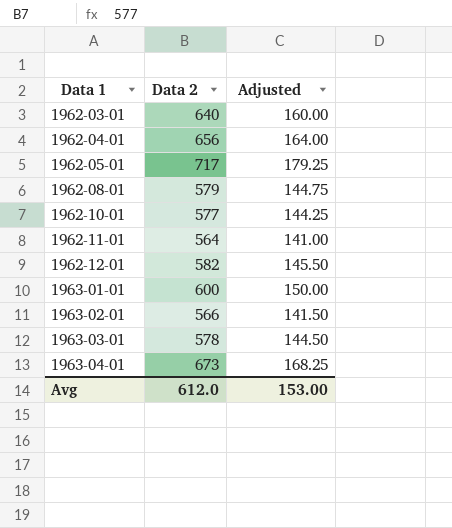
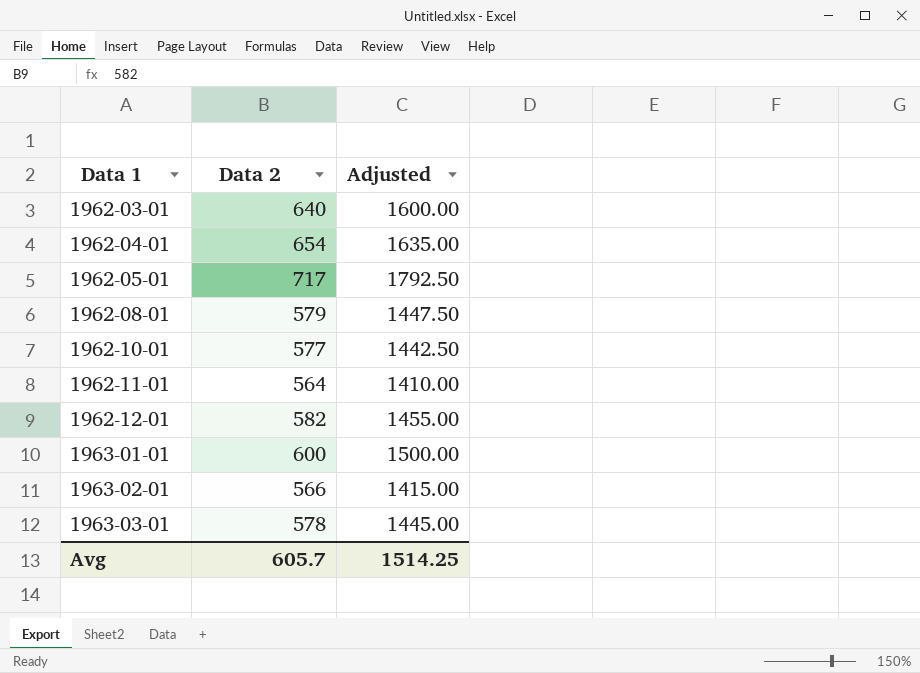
column Adjusted | formula: [Data 2] * 0.25 -> [Data 2] * 2.5
row 1963-04-01: 673 | 168.25 -> none
1962-04-01 | Data 2: 656 -> 654
Avg | Data 2: 612.0 -> 605.7
Avg | Adjusted: 153.00 -> 1514.25

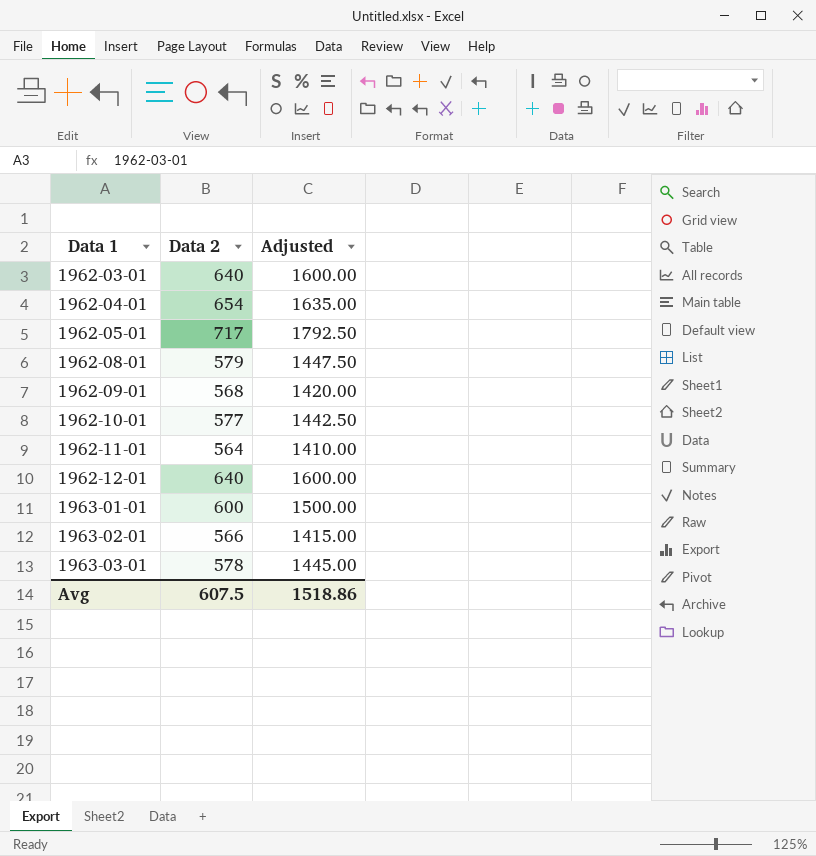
row 1962-09-01: none -> 568 | 1420.00
1962-12-01 | Data 2: 582 -> 640
1962-12-01 | Adjusted: 1455.00 -> 1600.00
Avg | Data 2: 605.7 -> 607.5
Avg | Adjusted: 1514.25 -> 1518.86

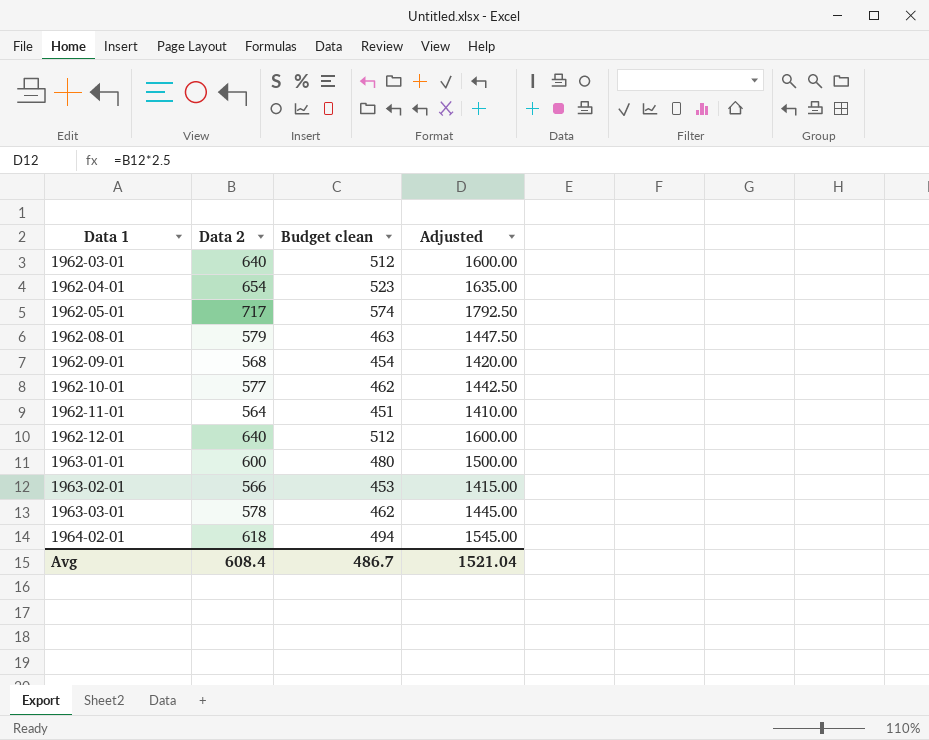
column Budget clean | formula: none -> [Data 2] * 0.8
row 1964-02-01: none -> 618 | 494 | 1545.00
Avg | Data 2: 607.5 -> 608.4
Avg | Adjusted: 1518.86 -> 1521.04

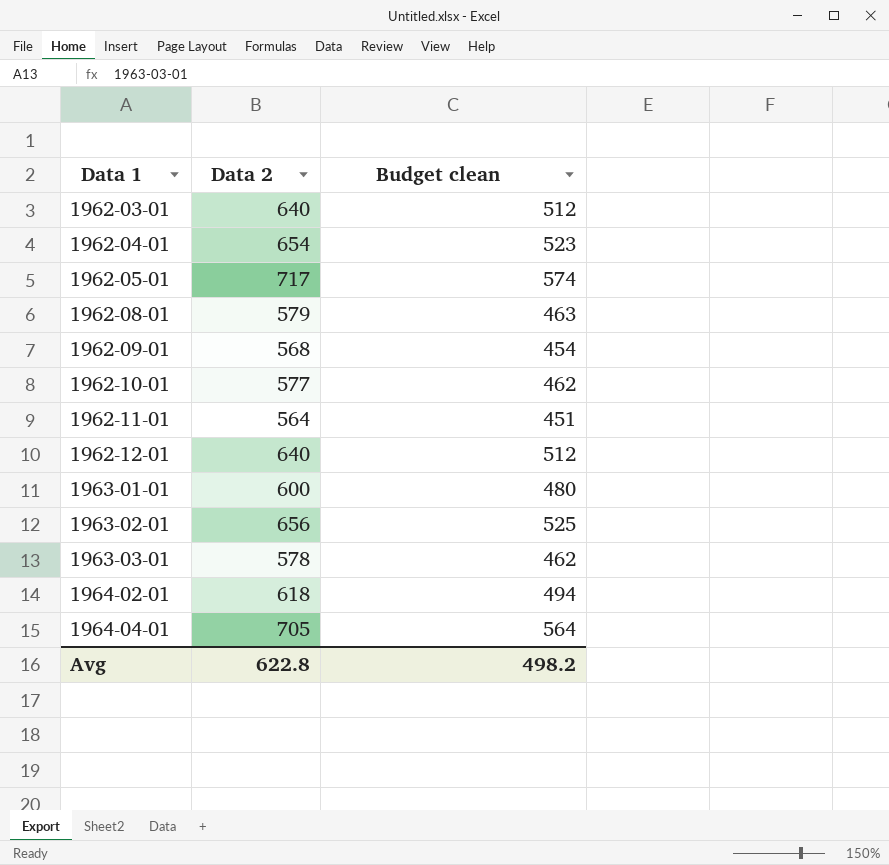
column Adjusted | formula: [Data 2] * 2.5 -> none
1963-02-01 | Data 2: 566 -> 656
1963-02-01 | Budget clean: 453 -> 525
row 1964-04-01: none -> 705 | 564
Avg | Data 2: 608.4 -> 622.8
Avg | Budget clean: 486.7 -> 498.2

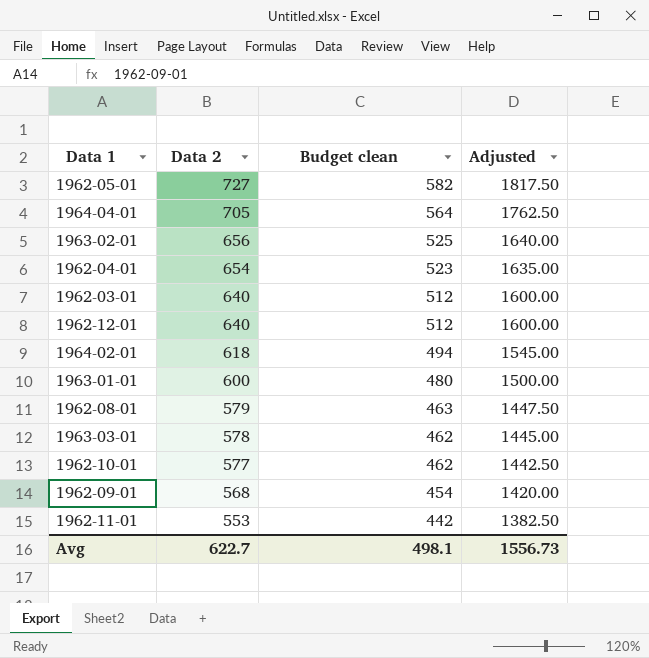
row order: Data 1 ascending -> Data 2 descending
column Adjusted | formula: none -> [Data 2] * 2.5
1962-05-01 | Data 2: 717 -> 727
1962-05-01 | Budget clean: 574 -> 582
1962-11-01 | Data 2: 564 -> 553
1962-11-01 | Budget clean: 451 -> 442
Avg | Data 2: 622.8 -> 622.7
Avg | Budget clean: 498.2 -> 498.1

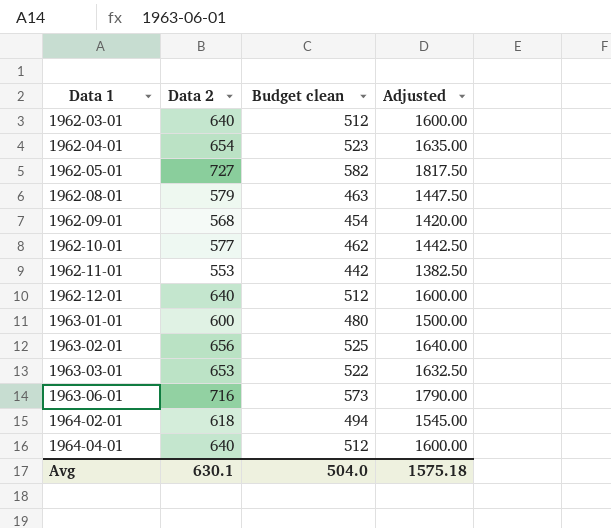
row order: Data 2 descending -> Data 1 ascending
1963-03-01 | Data 2: 578 -> 653
1963-03-01 | Budget clean: 462 -> 522
1963-03-01 | Adjusted: 1445.00 -> 1632.50
row 1963-06-01: none -> 716 | 573 | 1790.00
1964-04-01 | Data 2: 705 -> 640
1964-04-01 | Budget clean: 564 -> 512
1964-04-01 | Adjusted: 1762.50 -> 1600.00
Avg | Data 2: 622.7 -> 630.1
Avg | Budget clean: 498.1 -> 504.0
Avg | Adjusted: 1556.73 -> 1575.18

